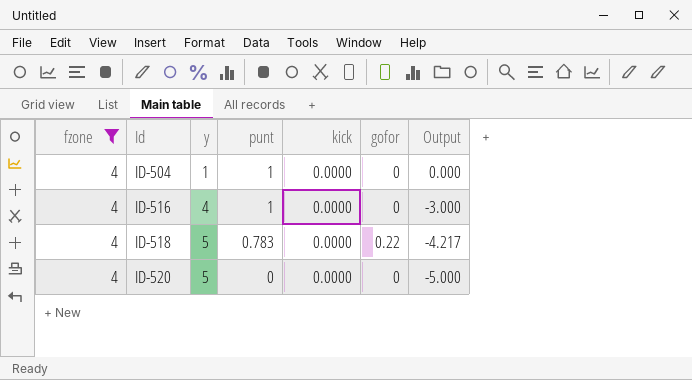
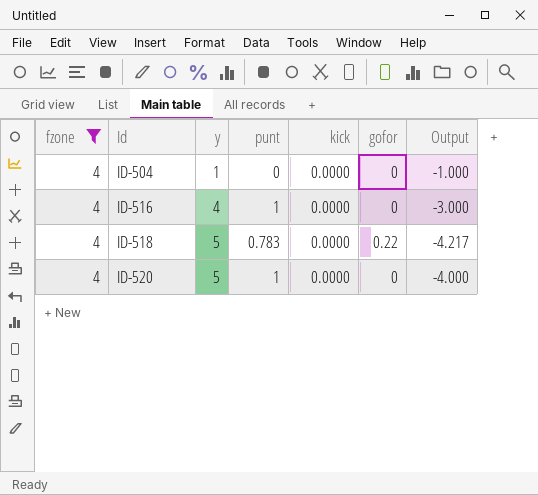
ID-504 | punt: 1 -> 0
ID-504 | Output: 0.000 -> -1.000
ID-520 | punt: 0 -> 1
ID-520 | Output: -5.000 -> -4.000

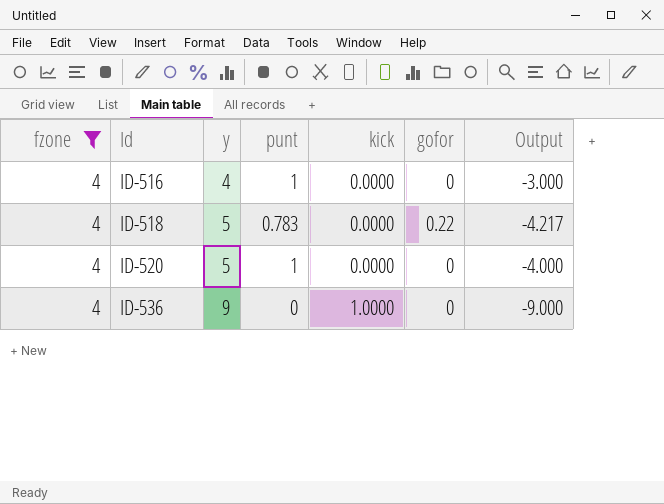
row ID-504: 4 | 1 | 0 | 0.0000 | 0 | -1.000 -> none
row ID-536: none -> 4 | 9 | 0 | 1.0000 | 0 | -9.000

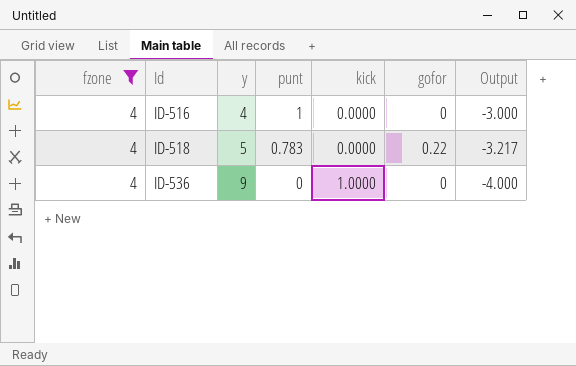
column Output | formula: [punt] - [y] -> [punt] - [fzone]
row ID-520: 4 | 5 | 1 | 0.0000 | 0 | -4.000 -> none

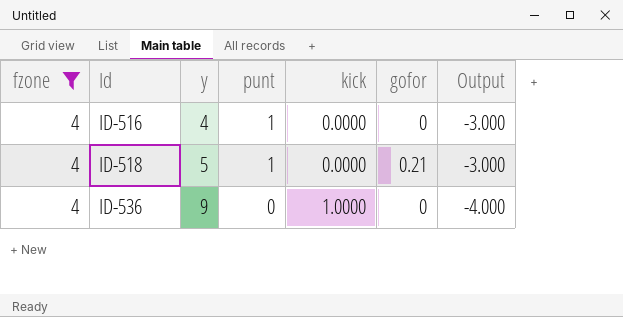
ID-518 | punt: 0.783 -> 1
ID-518 | gofor: 0.22 -> 0.21
ID-518 | Output: -3.217 -> -3.000

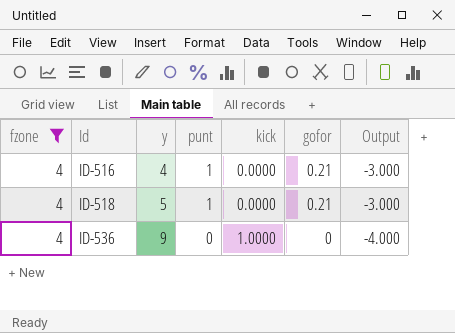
ID-516 | gofor: 0 -> 0.21

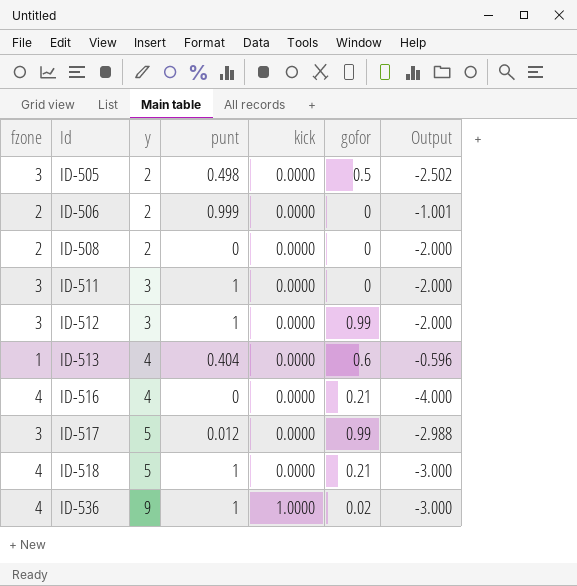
filter: fzone = 4 -> none
ID-516 | punt: 1 -> 0
ID-516 | Output: -3.000 -> -4.000
ID-536 | punt: 0 -> 1
ID-536 | gofor: 0 -> 0.02
ID-536 | Output: -4.000 -> -3.000

